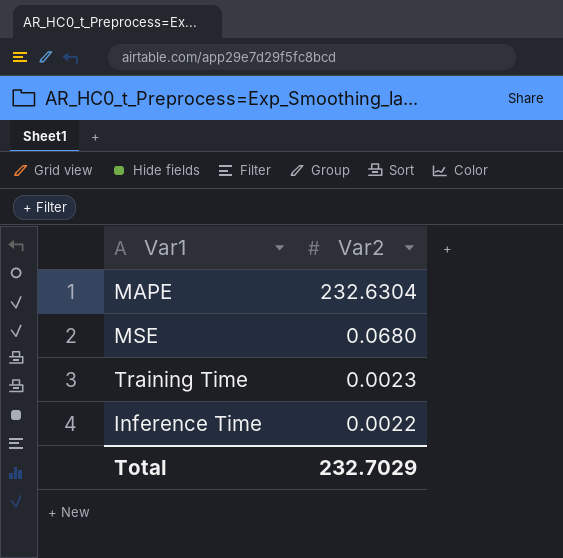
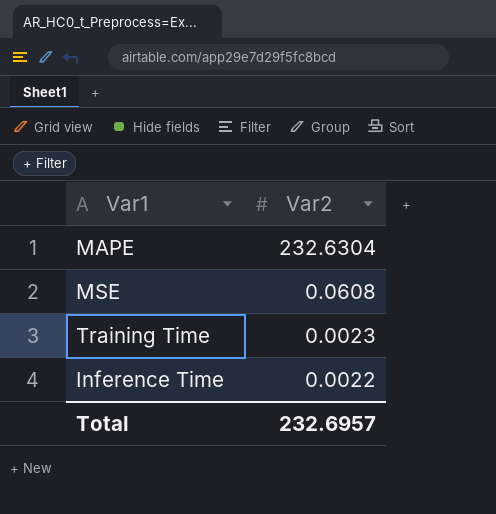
MSE | Var2: 0.0680 -> 0.0608
Total | Var2: 232.7029 -> 232.6957

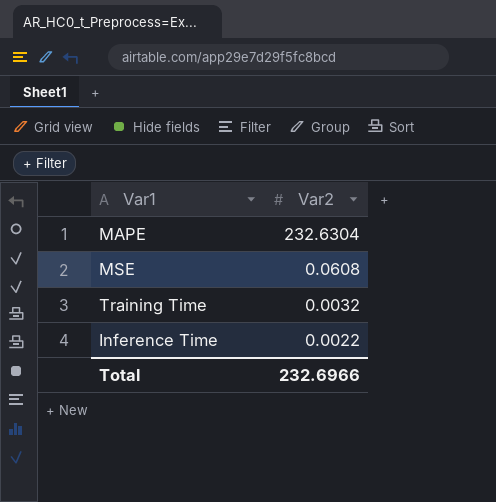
Training Time | Var2: 0.0023 -> 0.0032
Total | Var2: 232.6957 -> 232.6966

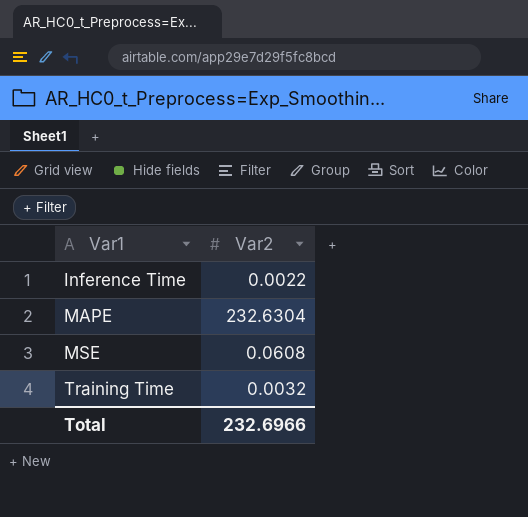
row order: Var2 descending -> Var1 ascending

